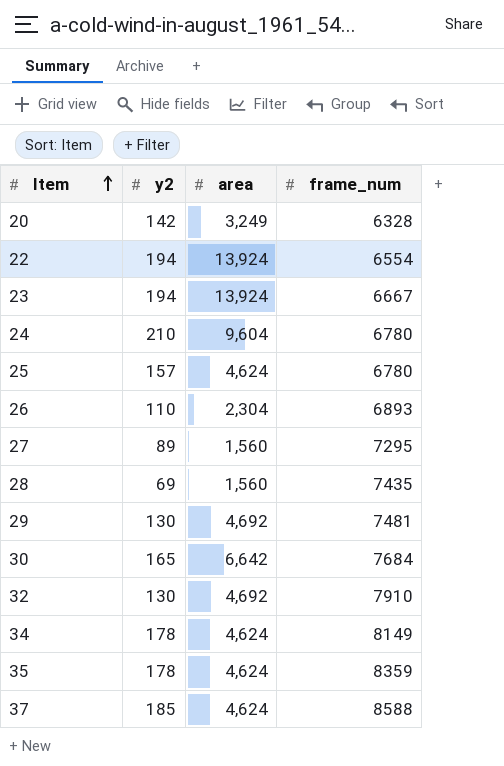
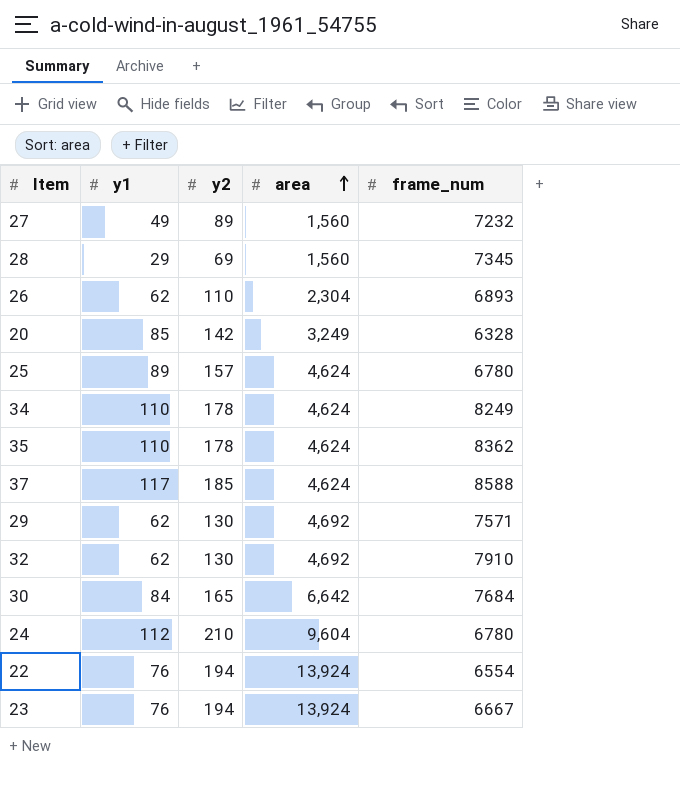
row order: Item ascending -> area ascending
column y1 | position: none -> 2
27 | frame_num: 7295 -> 7232
28 | frame_num: 7435 -> 7345
34 | frame_num: 8149 -> 8249
35 | frame_num: 8359 -> 8362
29 | frame_num: 7481 -> 7571

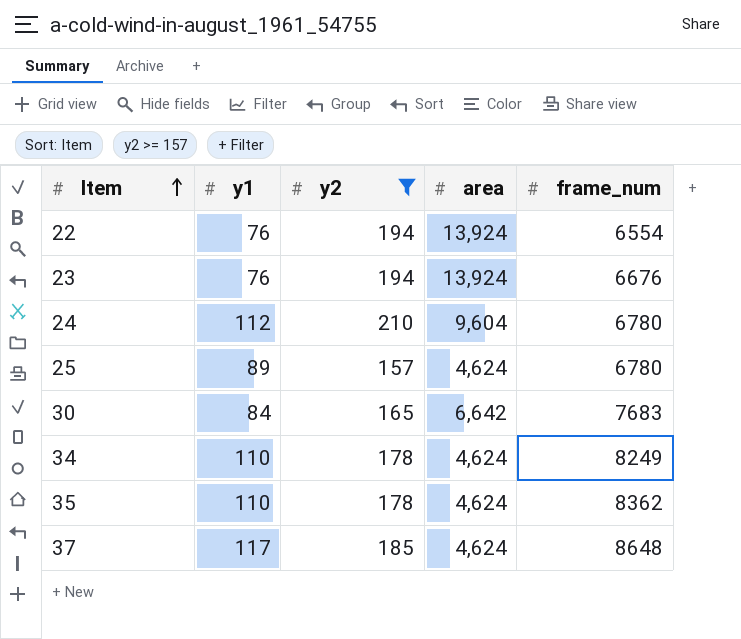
filter: none -> y2 >= 157
row order: area ascending -> Item ascending
23 | frame_num: 6667 -> 6676
30 | frame_num: 7684 -> 7683
37 | frame_num: 8588 -> 8648

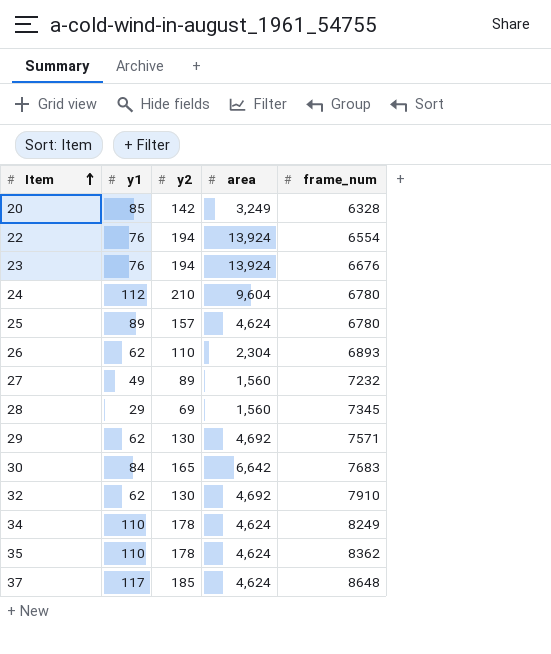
filter: y2 >= 157 -> none

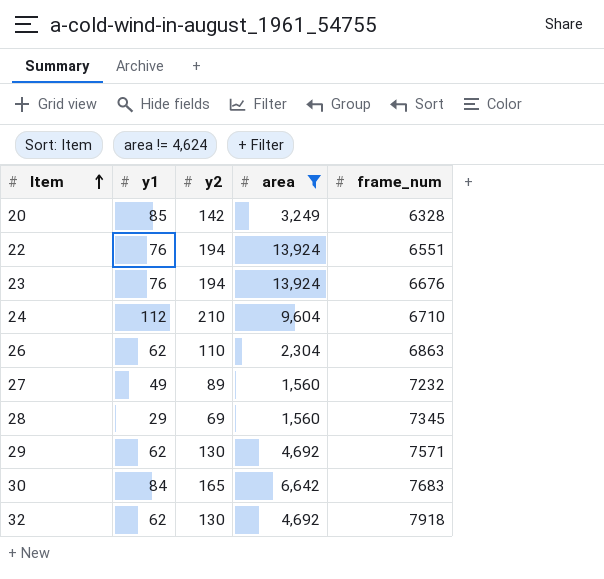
filter: none -> area != 4,624
22 | frame_num: 6554 -> 6551
24 | frame_num: 6780 -> 6710
26 | frame_num: 6893 -> 6863
32 | frame_num: 7910 -> 7918

